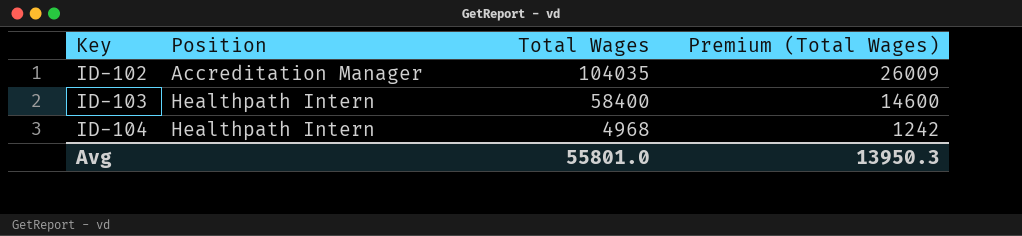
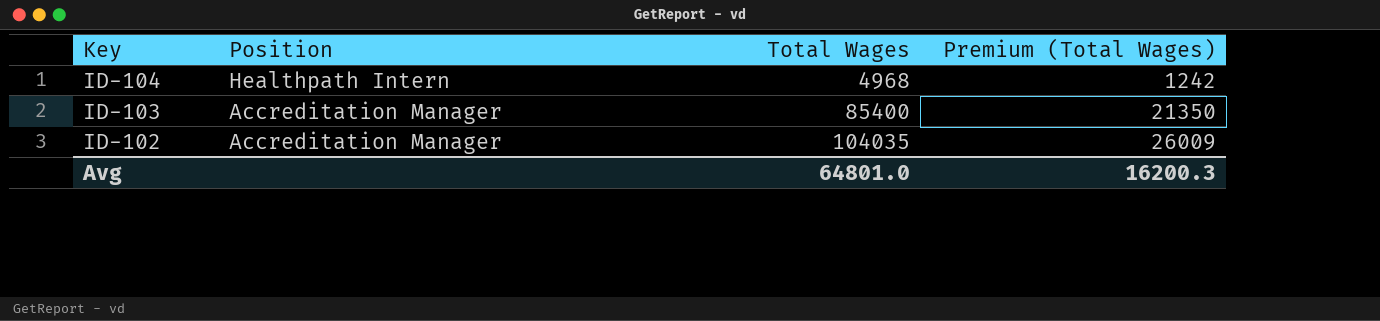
row order: Key ascending -> Key descending
ID-103 | Position: Healthpath Intern -> Accreditation Manager
ID-103 | Total Wages: 58400 -> 85400
ID-103 | Premium (Total Wages): 14600 -> 21350
Avg | Total Wages: 55801.0 -> 64801.0
Avg | Premium (Total Wages): 13950.3 -> 16200.3

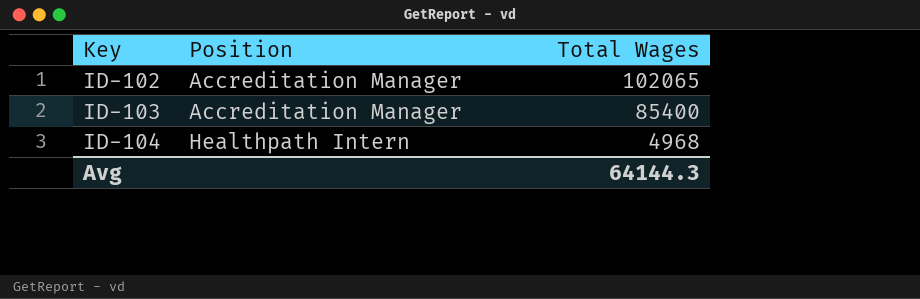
row order: Key descending -> Key ascending
column Premium (Total Wages) | formula: [Total Wages] * 0.25 -> none
ID-102 | Total Wages: 104035 -> 102065
Avg | Total Wages: 64801.0 -> 64144.3

